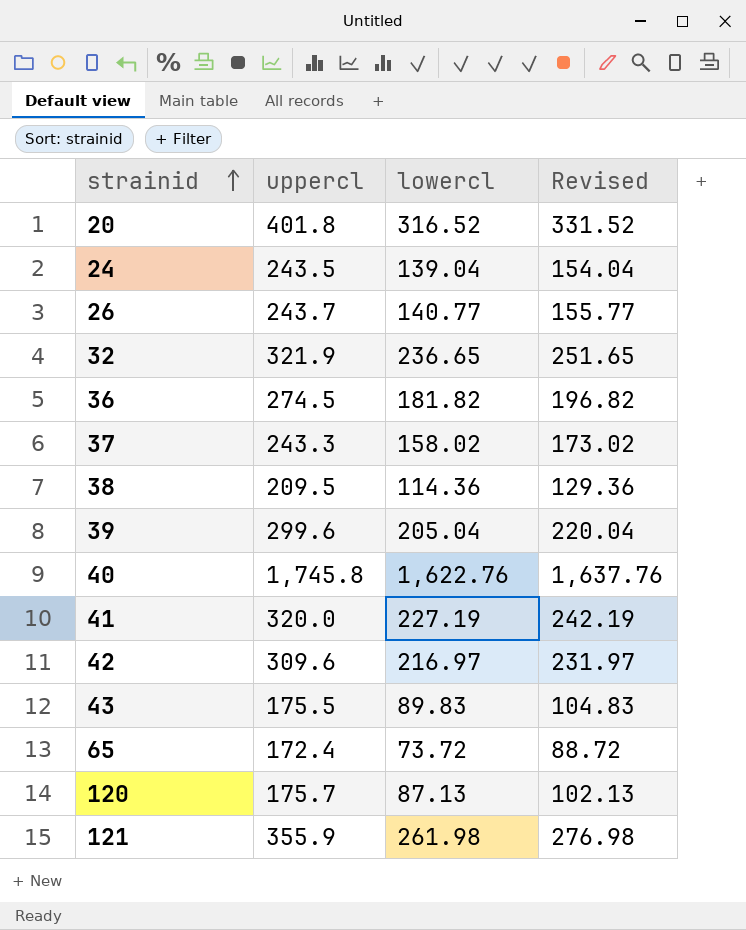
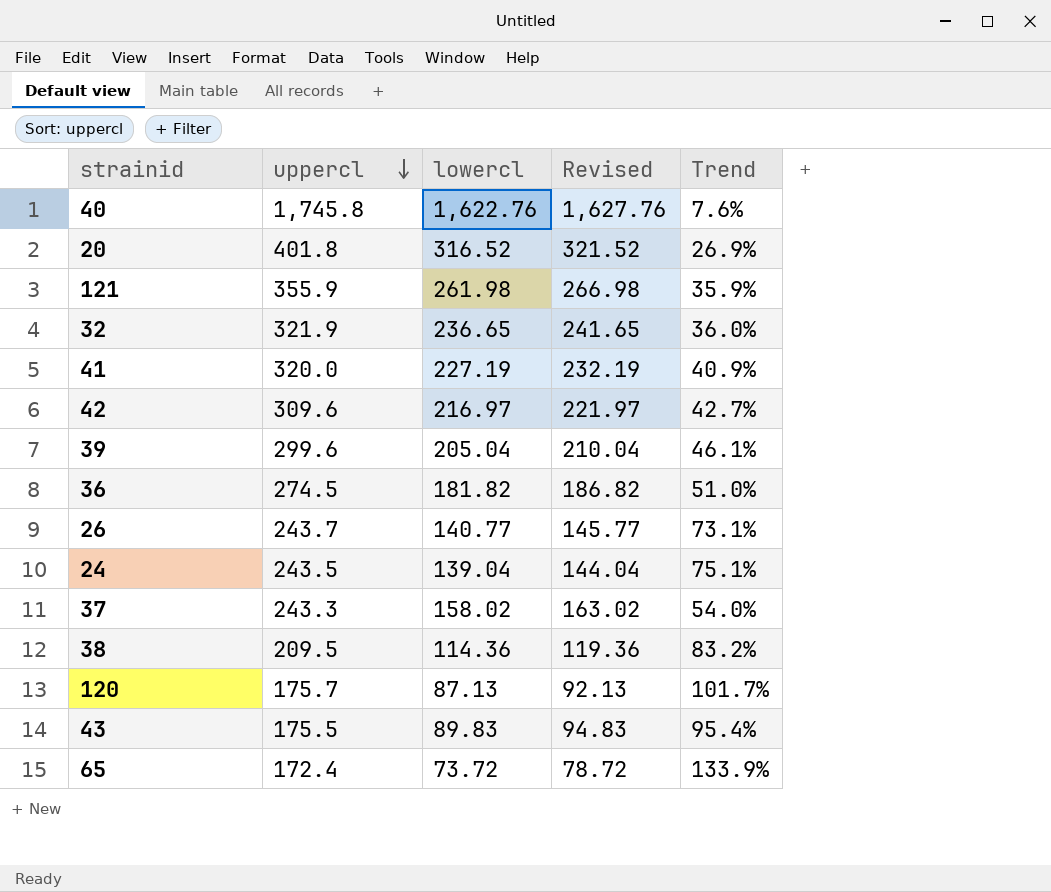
row order: strainid ascending -> uppercl descending
column Revised | formula: [lowercl] + 15 -> [lowercl] + 5
column Trend | formula: none -> ([uppercl] - [lowercl]) / [lowercl]

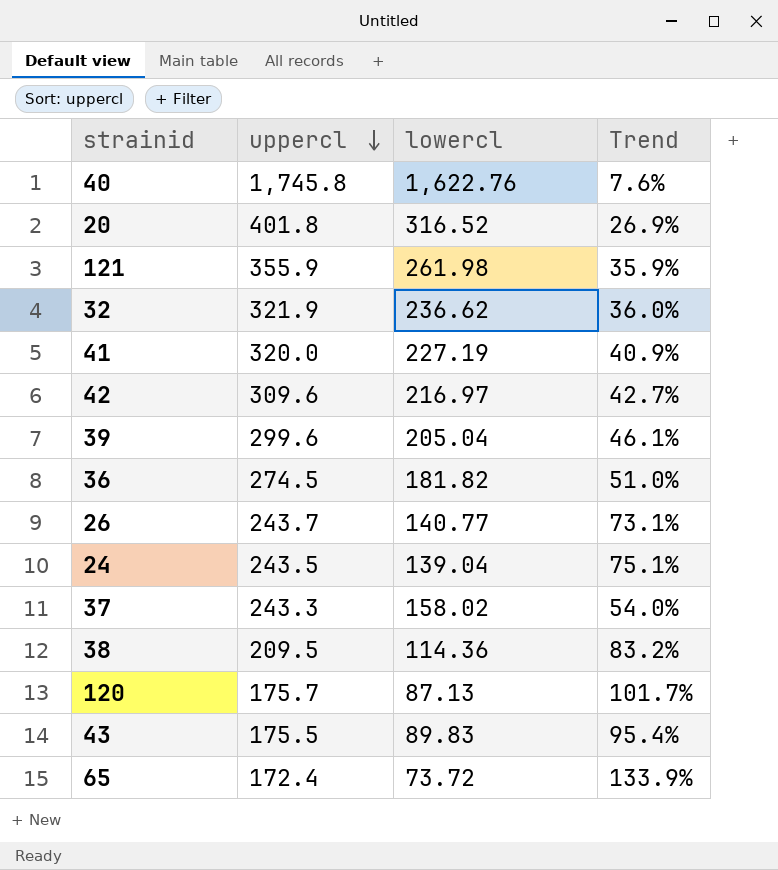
column Revised | formula: [lowercl] + 5 -> none
32 | lowercl: 236.65 -> 236.62

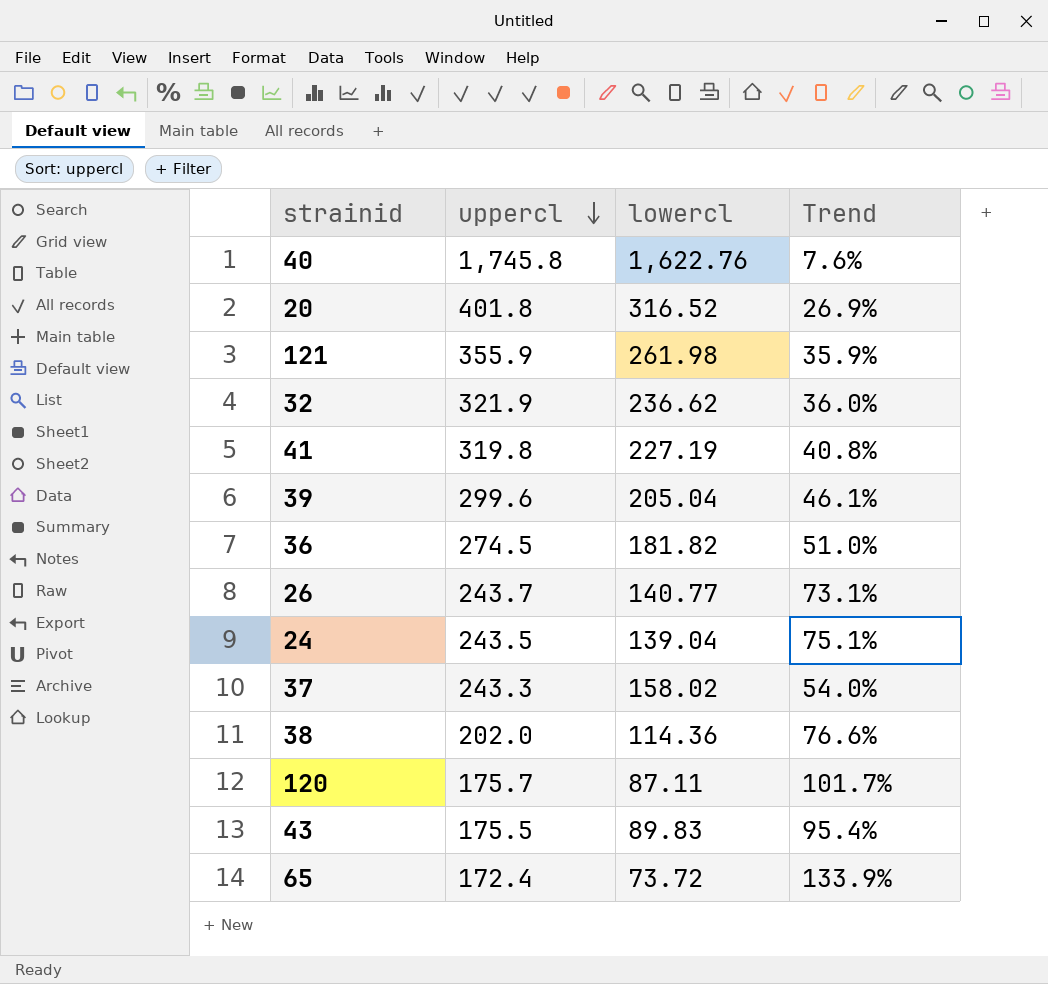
row 42: 309.6 | 216.97 | 42.7% -> none
41 | uppercl: 320.0 -> 319.8
41 | Trend: 40.9% -> 40.8%
38 | uppercl: 209.5 -> 202.0
38 | Trend: 83.2% -> 76.6%
120 | lowercl: 87.13 -> 87.11

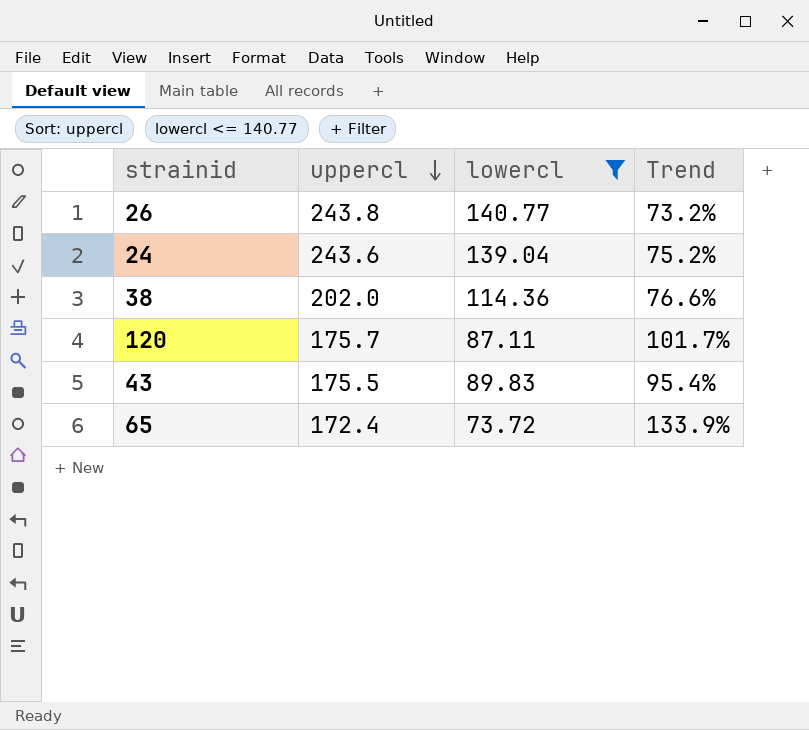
filter: none -> lowercl <= 140.77
26 | uppercl: 243.7 -> 243.8
26 | Trend: 73.1% -> 73.2%
24 | uppercl: 243.5 -> 243.6
24 | Trend: 75.1% -> 75.2%

